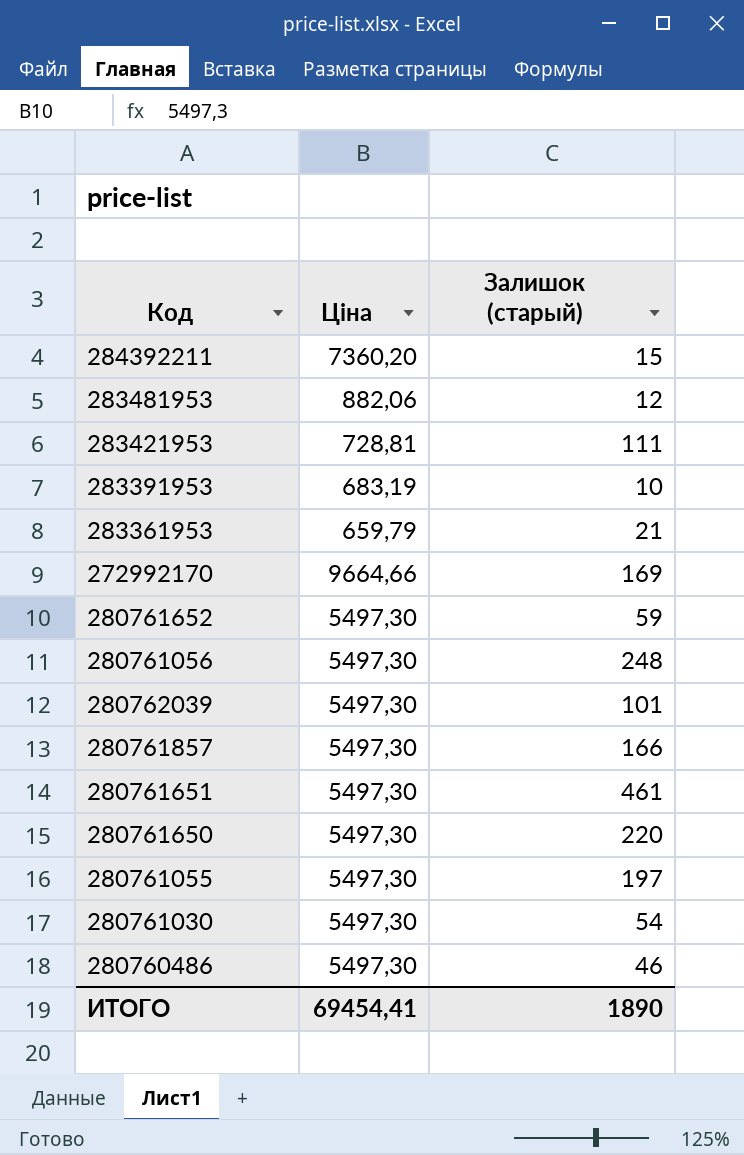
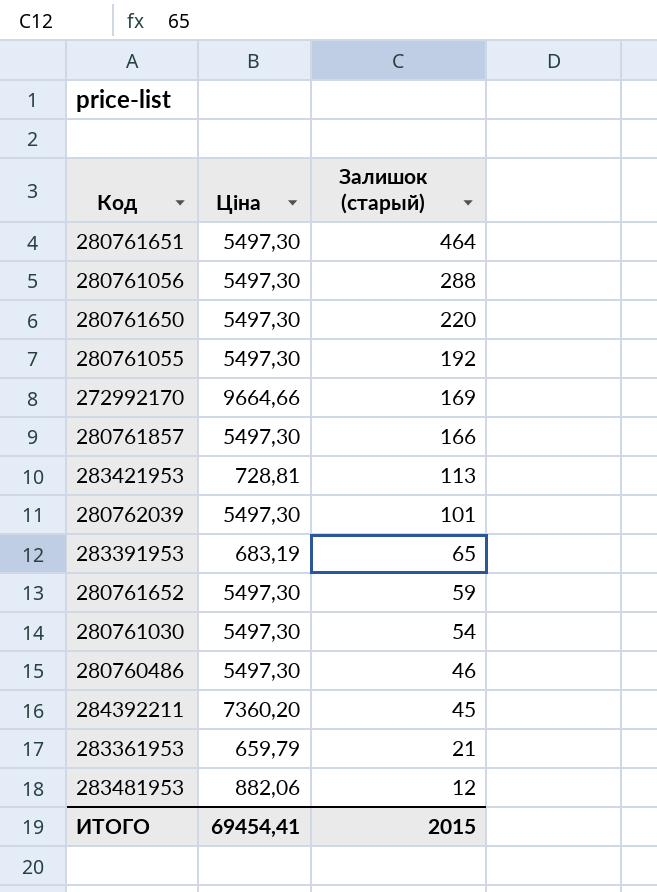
row order: none -> Залишок (старый) descending
280761651 | Залишок (старый): 461 -> 464
280761056 | Залишок (старый): 248 -> 288
280761055 | Залишок (старый): 197 -> 192
283421953 | Залишок (старый): 111 -> 113
283391953 | Залишок (старый): 10 -> 65
284392211 | Залишок (старый): 15 -> 45
ИТОГО | Залишок (старый): 1890 -> 2015

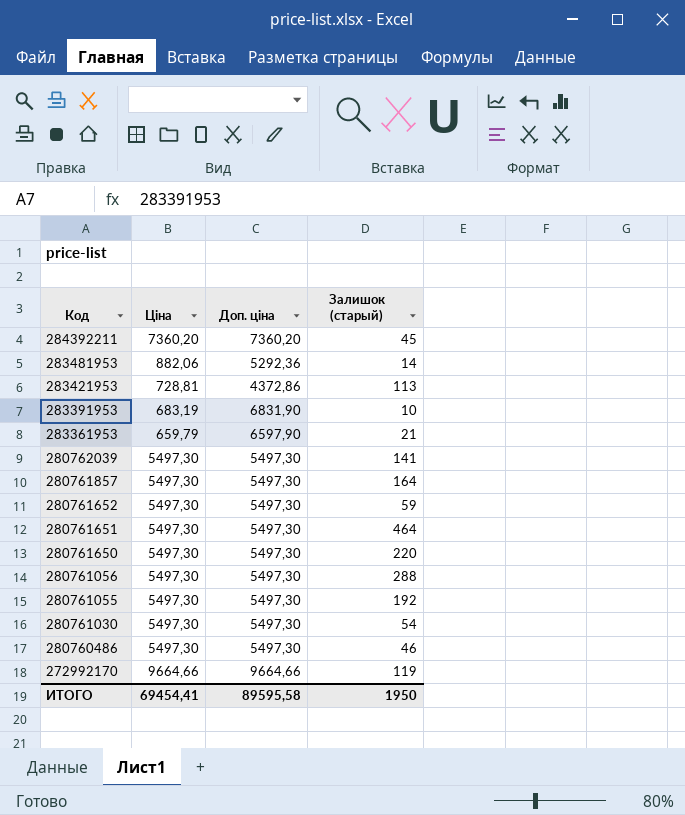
row order: Залишок (старый) descending -> Код descending
column Доп. ціна | position: none -> 3
283481953 | Залишок (старый): 12 -> 14
283391953 | Залишок (старый): 65 -> 10
280762039 | Залишок (старый): 101 -> 141
280761857 | Залишок (старый): 166 -> 164
272992170 | Залишок (старый): 169 -> 119
ИТОГО | Залишок (старый): 2015 -> 1950

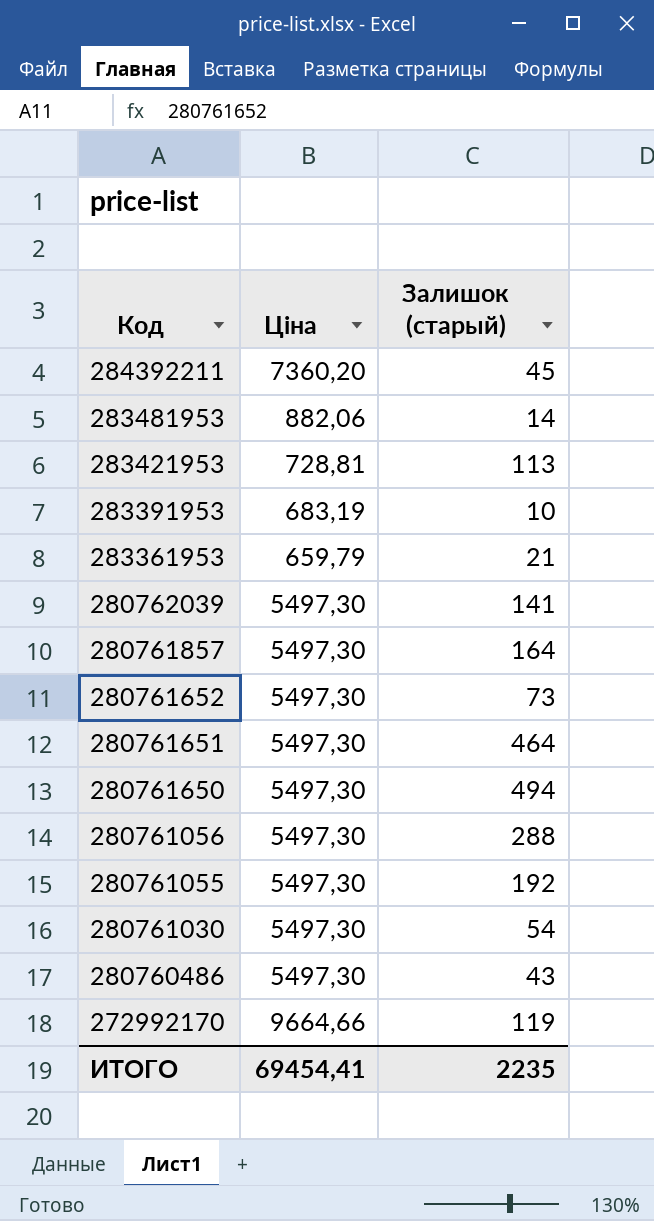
column Доп. ціна | position: 3 -> none
280761652 | Залишок (старый): 59 -> 73
280761650 | Залишок (старый): 220 -> 494
280760486 | Залишок (старый): 46 -> 43
ИТОГО | Залишок (старый): 1950 -> 2235

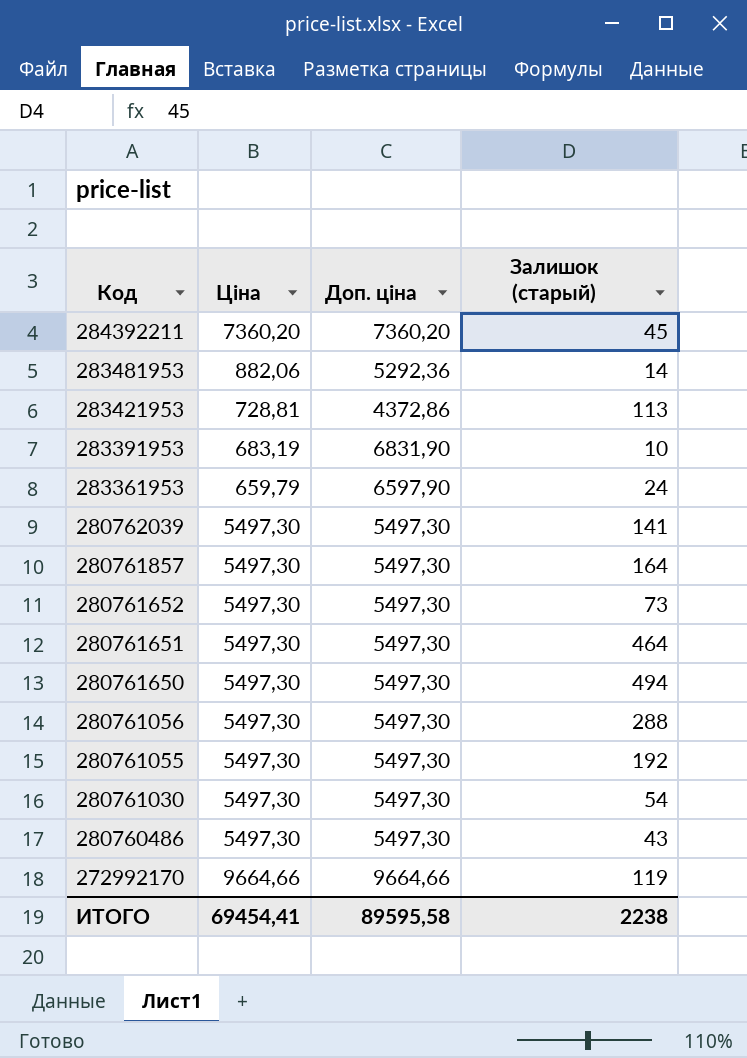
column Доп. ціна | position: none -> 3
283361953 | Залишок (старый): 21 -> 24
ИТОГО | Залишок (старый): 2235 -> 2238

